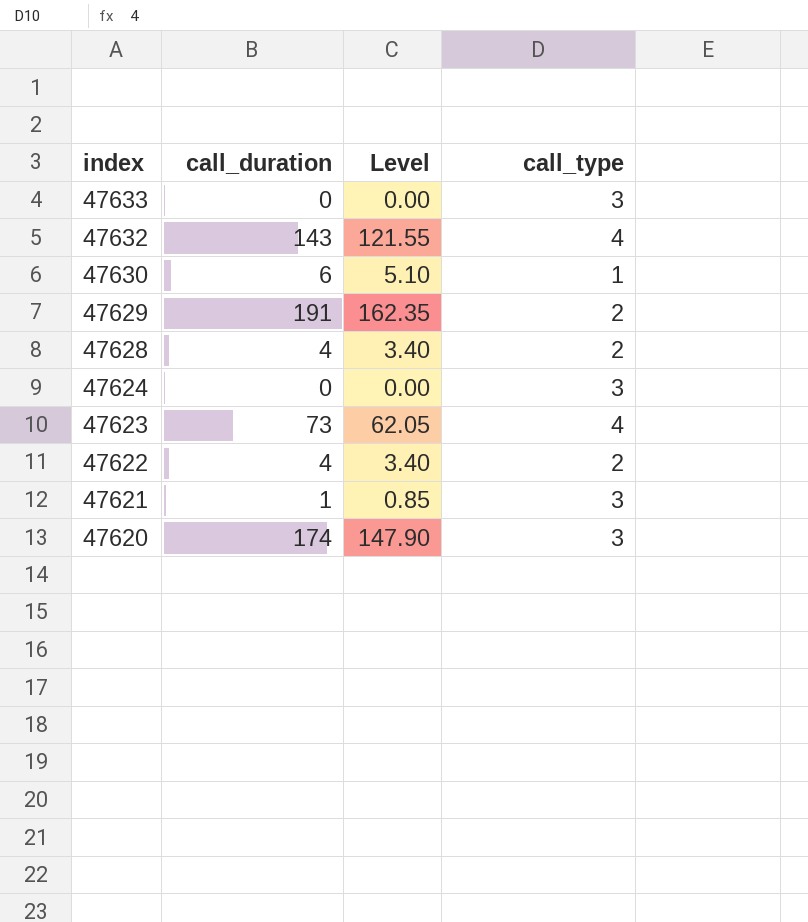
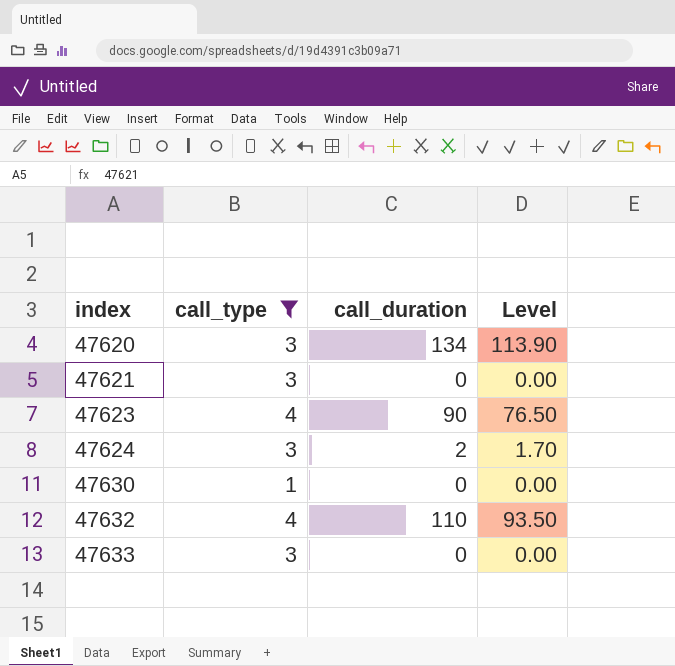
filter: none -> call_type != 2
row order: index descending -> index ascending
column call_type | position: 4 -> 2
47620 | call_duration: 174 -> 134
47620 | Level: 147.90 -> 113.90
47621 | call_duration: 1 -> 0
47621 | Level: 0.85 -> 0.00
47623 | call_duration: 73 -> 90
47623 | Level: 62.05 -> 76.50
47624 | call_duration: 0 -> 2
47624 | Level: 0.00 -> 1.70
47630 | call_duration: 6 -> 0
47630 | Level: 5.10 -> 0.00
47632 | call_duration: 143 -> 110
47632 | Level: 121.55 -> 93.50

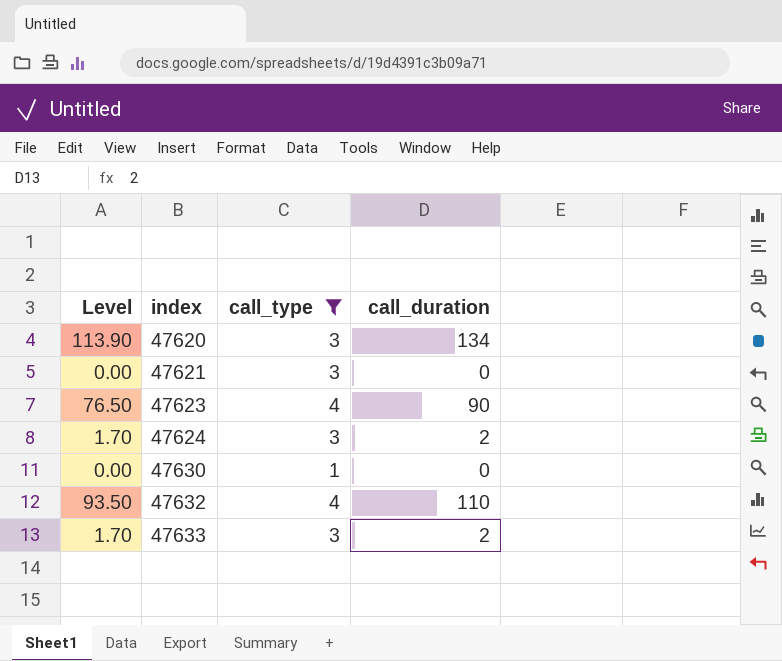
column Level | position: 4 -> 1
47633 | Level: 0.00 -> 1.70
47633 | call_duration: 0 -> 2

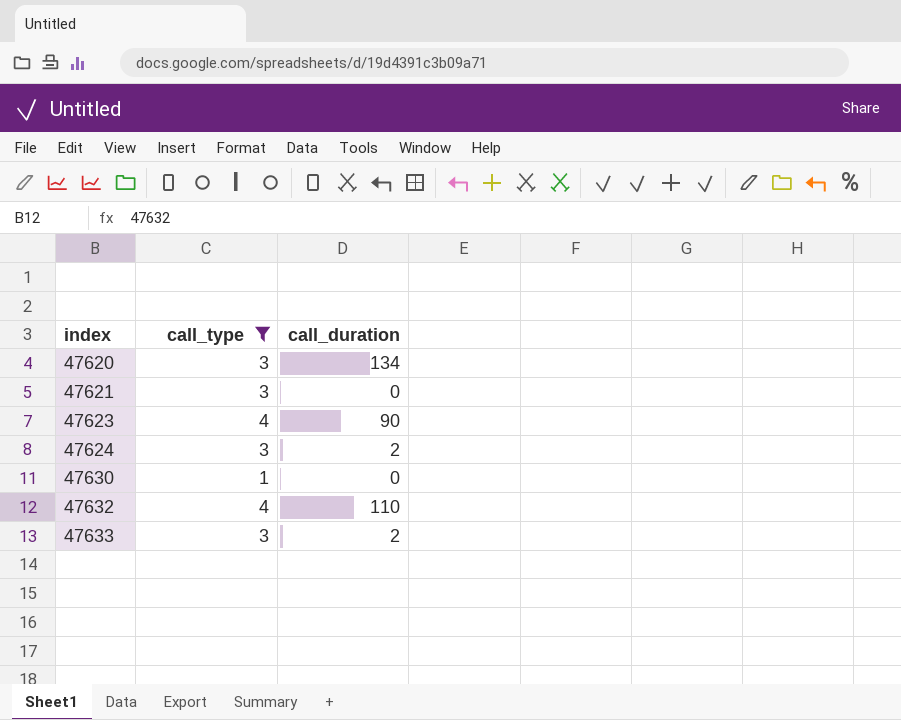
column Level | formula: [call_duration] * 0.85 -> none

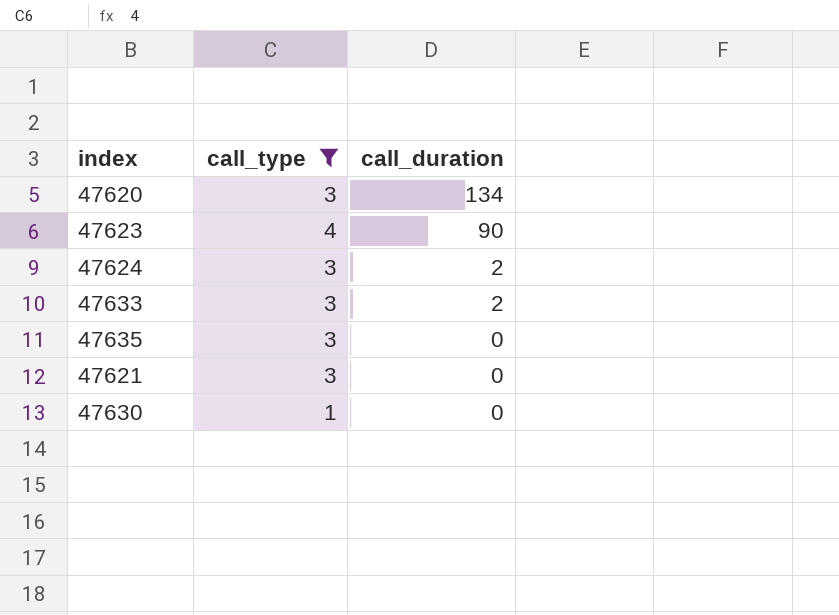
row order: index ascending -> call_duration descending
row 47632: 4 | 110 -> none
row 47635: none -> 3 | 0

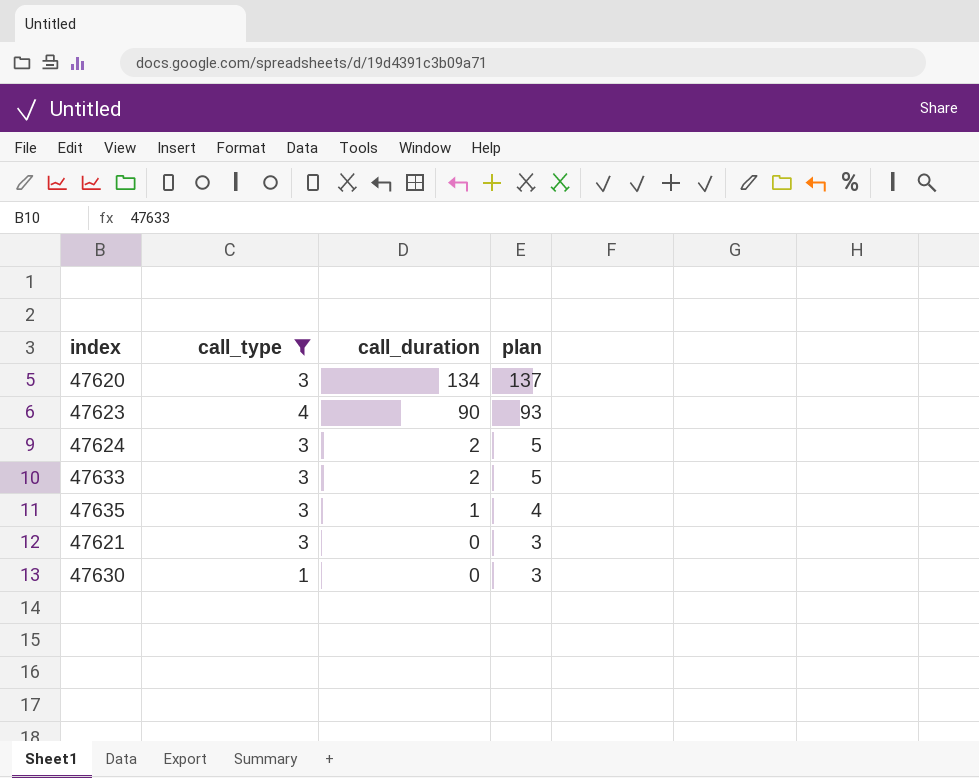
column plan | formula: none -> [call_duration] + 3
47635 | call_duration: 0 -> 1

